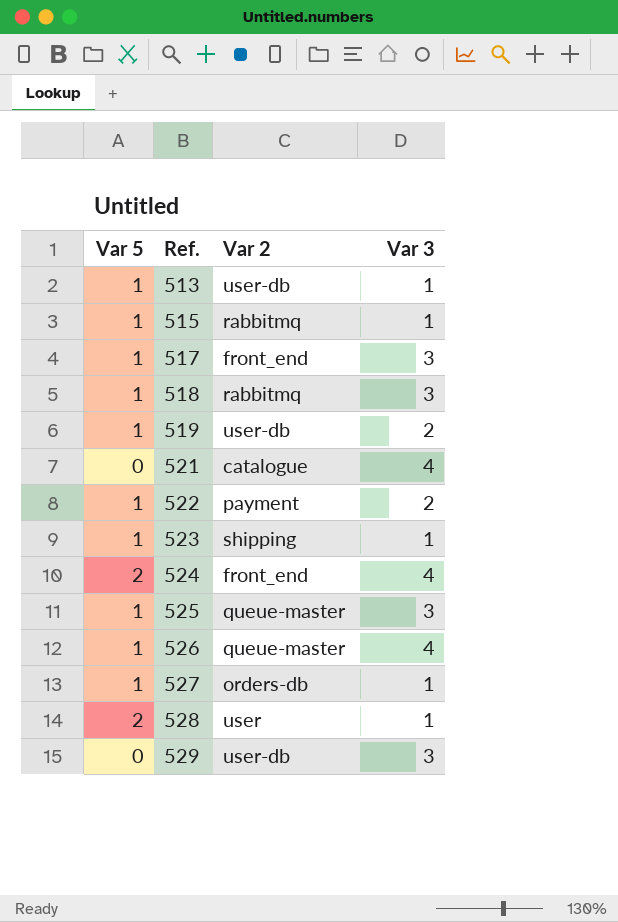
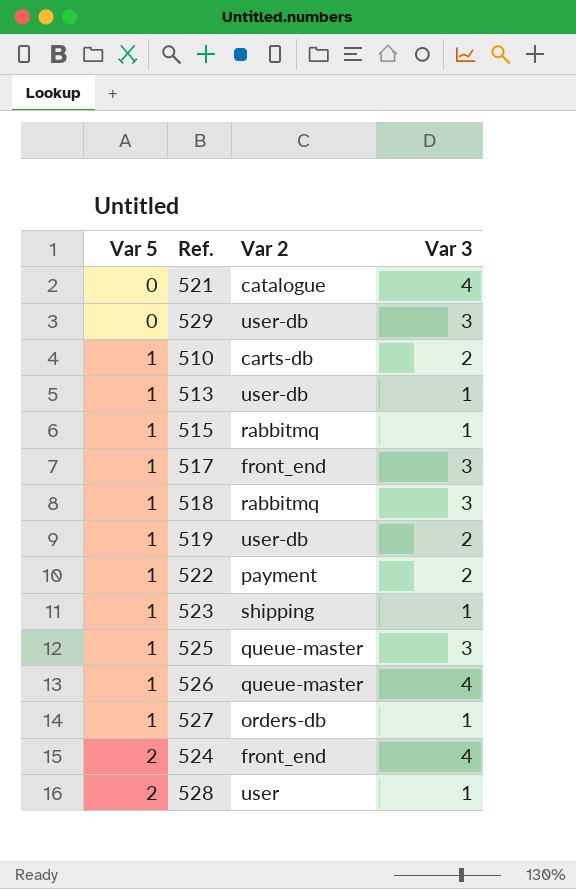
row order: Ref. ascending -> Var 5 ascending
row 510: none -> 1 | carts-db | 2

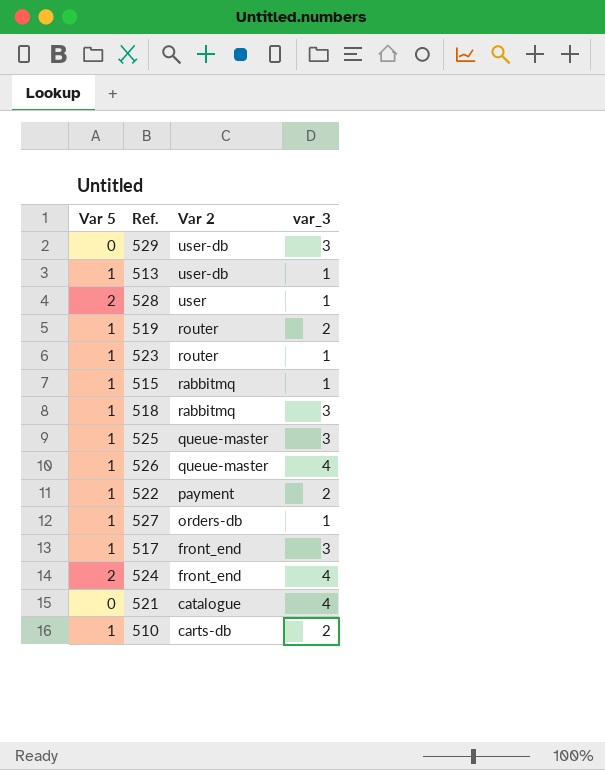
row order: Var 5 ascending -> Var 2 descending
column name: Var 3 -> var_3
519 | Var 2: user-db -> router
523 | Var 2: shipping -> router

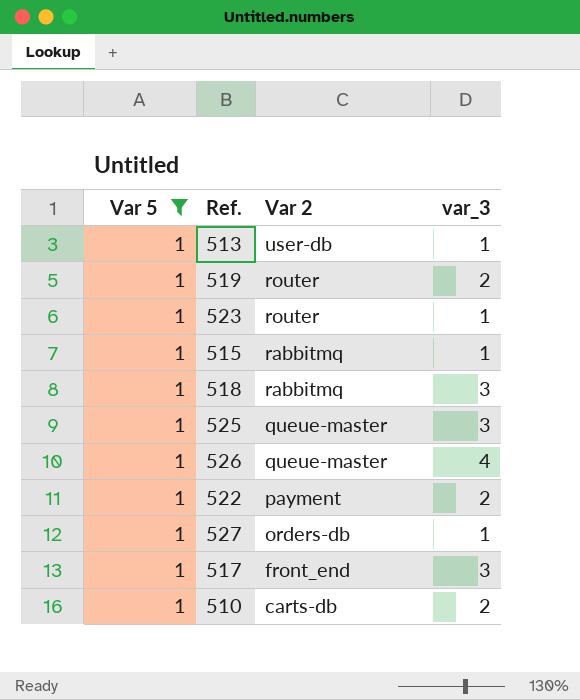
filter: none -> Var 5 = 1

